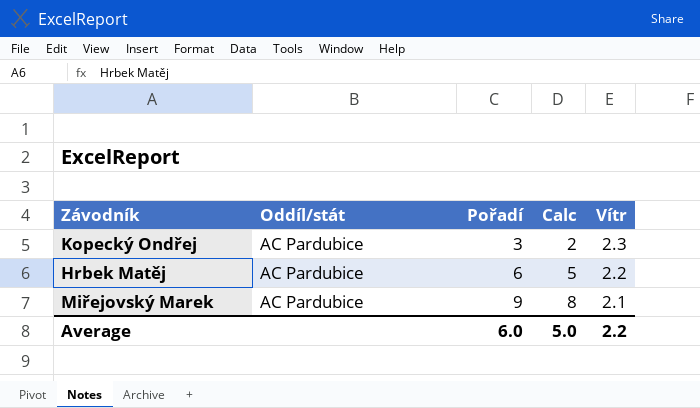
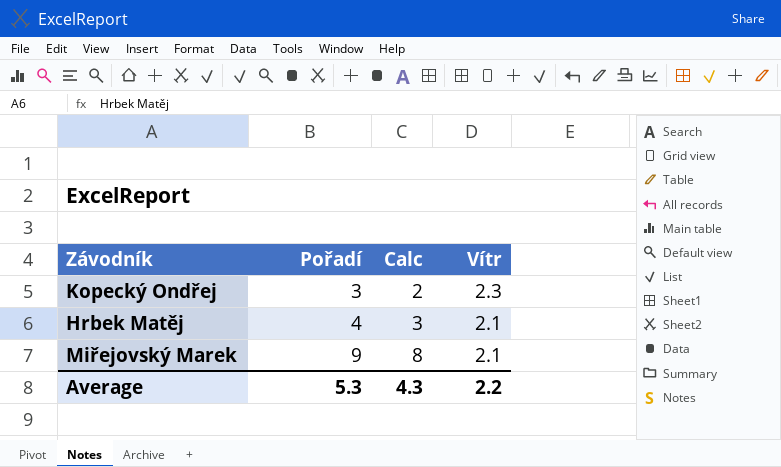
column Oddíl/stát | position: 2 -> none
Hrbek Matěj | Pořadí: 6 -> 4
Hrbek Matěj | Calc: 5 -> 3
Hrbek Matěj | Vítr: 2.2 -> 2.1
Average | Pořadí: 6.0 -> 5.3
Average | Calc: 5.0 -> 4.3

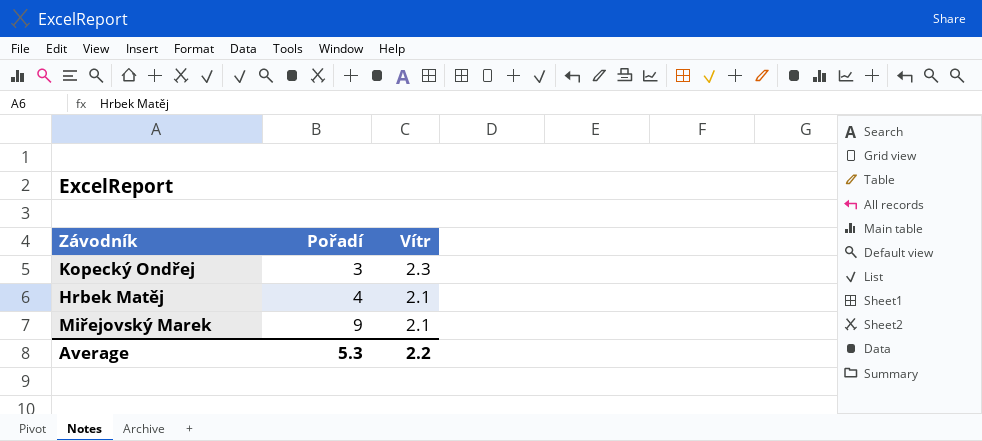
column Calc | formula: [Pořadí] - 1 -> none

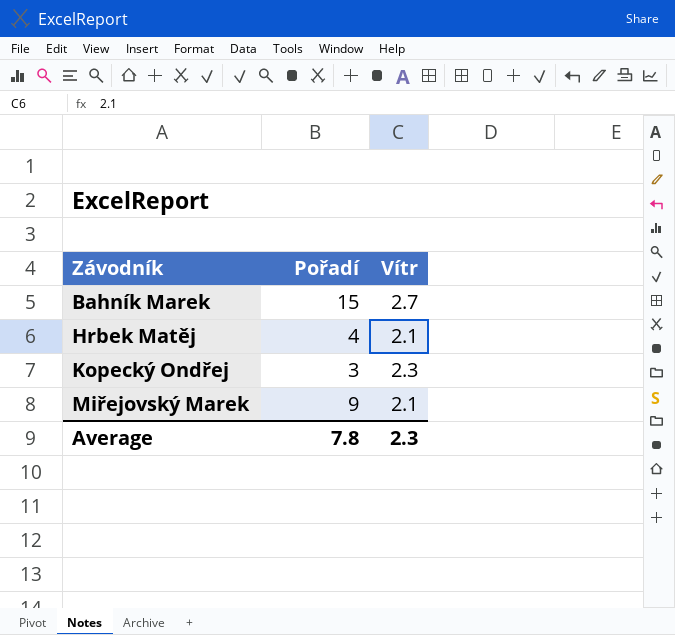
row order: Pořadí ascending -> Závodník ascending
row Bahník Marek: none -> 15 | 2.7
Average | Pořadí: 5.3 -> 7.8
Average | Vítr: 2.2 -> 2.3

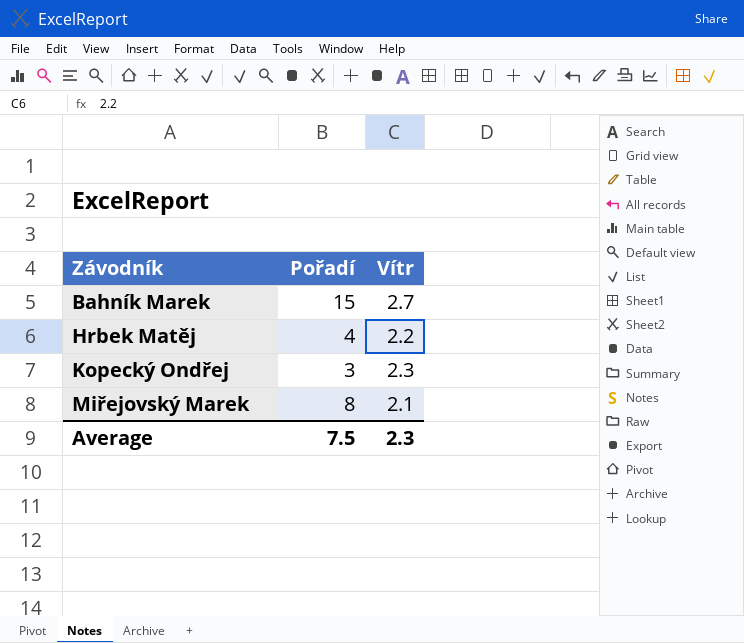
Hrbek Matěj | Vítr: 2.1 -> 2.2
Miřejovský Marek | Pořadí: 9 -> 8
Average | Pořadí: 7.8 -> 7.5

